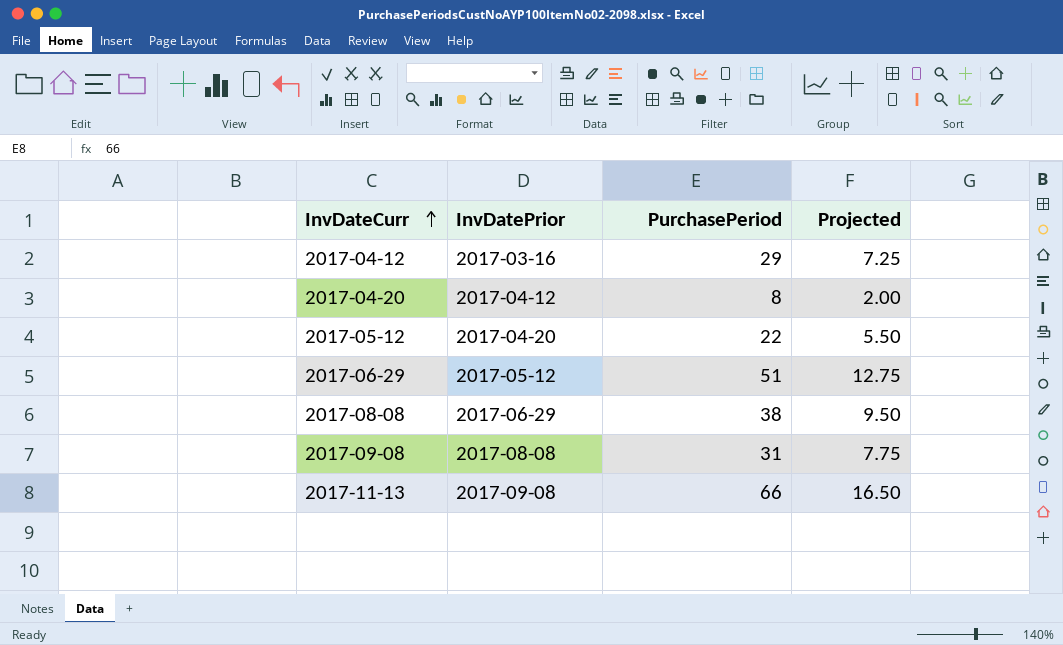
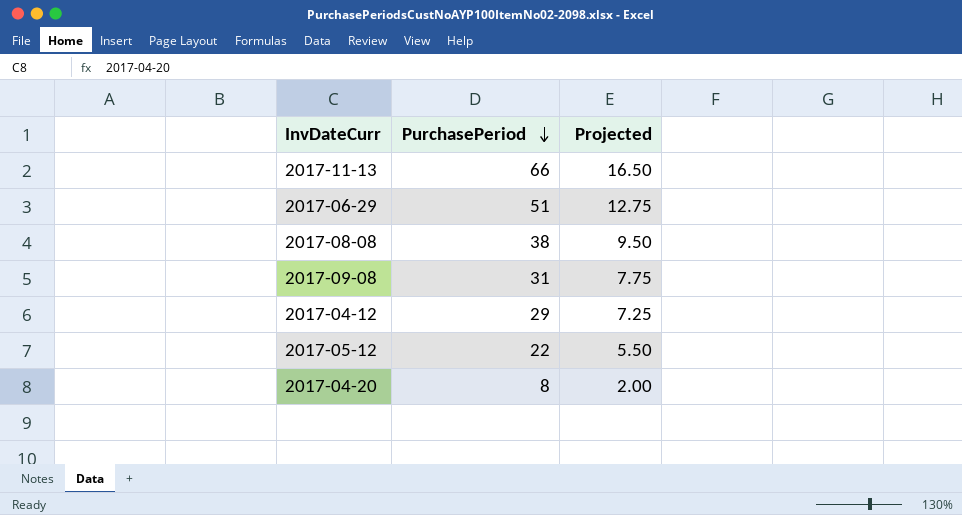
row order: InvDateCurr ascending -> PurchasePeriod descending
column InvDatePrior | position: 2 -> none

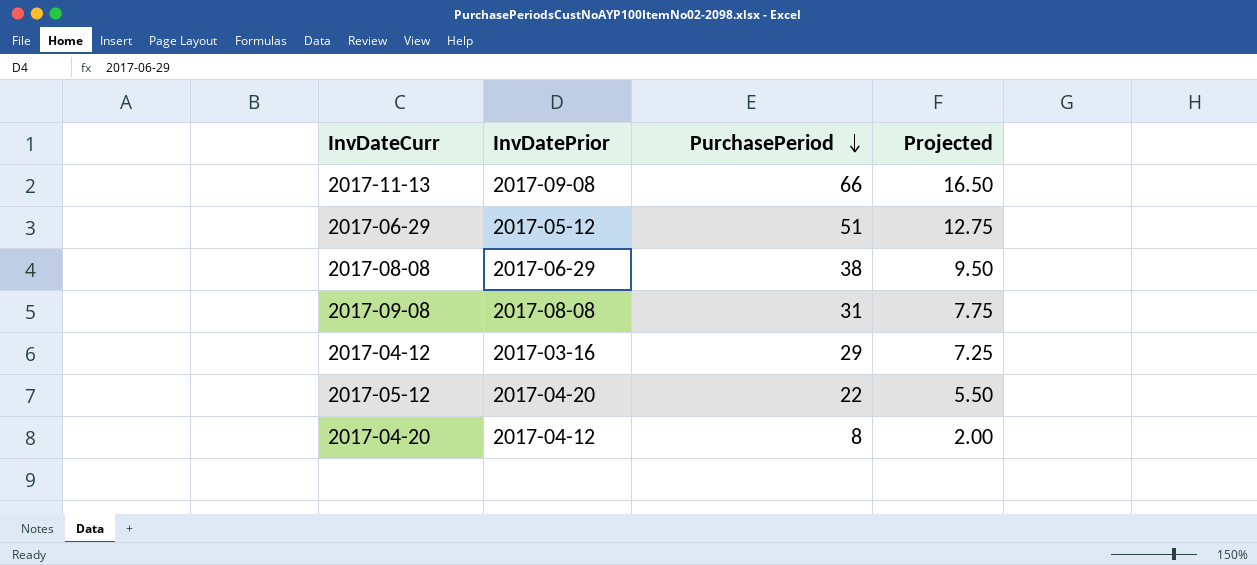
column InvDatePrior | position: none -> 2

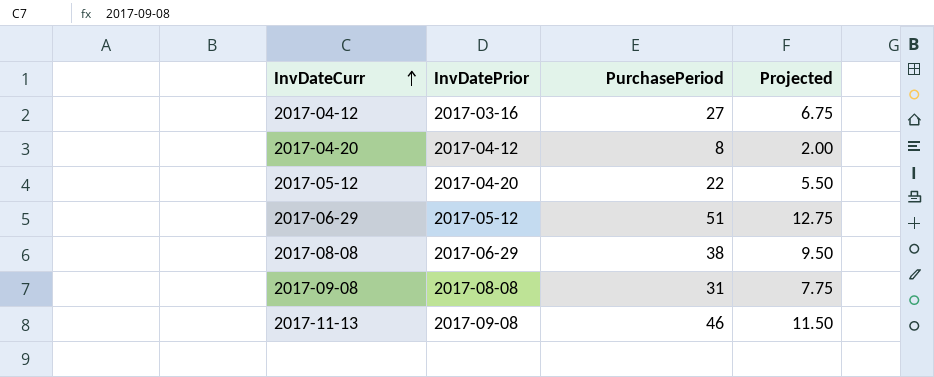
row order: PurchasePeriod descending -> InvDateCurr ascending
2017-04-12 | PurchasePeriod: 29 -> 27
2017-04-12 | Projected: 7.25 -> 6.75
2017-11-13 | PurchasePeriod: 66 -> 46
2017-11-13 | Projected: 16.50 -> 11.50

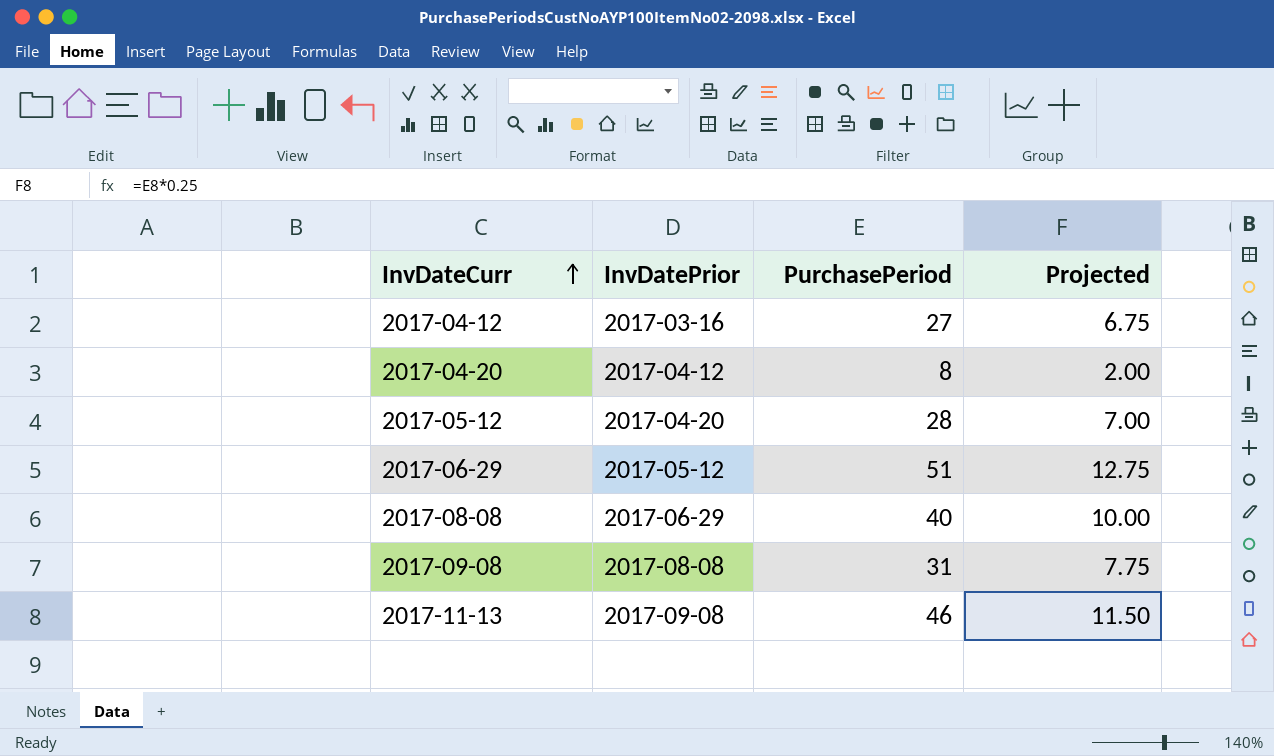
2017-05-12 | PurchasePeriod: 22 -> 28
2017-05-12 | Projected: 5.50 -> 7.00
2017-08-08 | PurchasePeriod: 38 -> 40
2017-08-08 | Projected: 9.50 -> 10.00

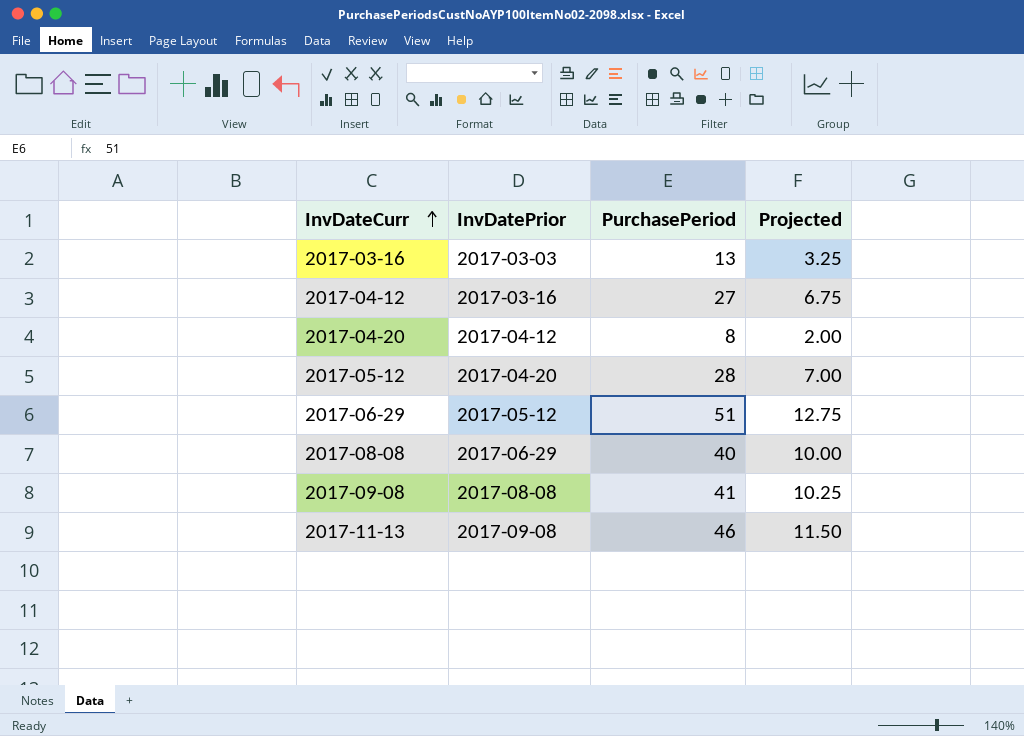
row 2017-03-16: none -> 2017-03-03 | 13 | 3.25
2017-09-08 | PurchasePeriod: 31 -> 41
2017-09-08 | Projected: 7.75 -> 10.25

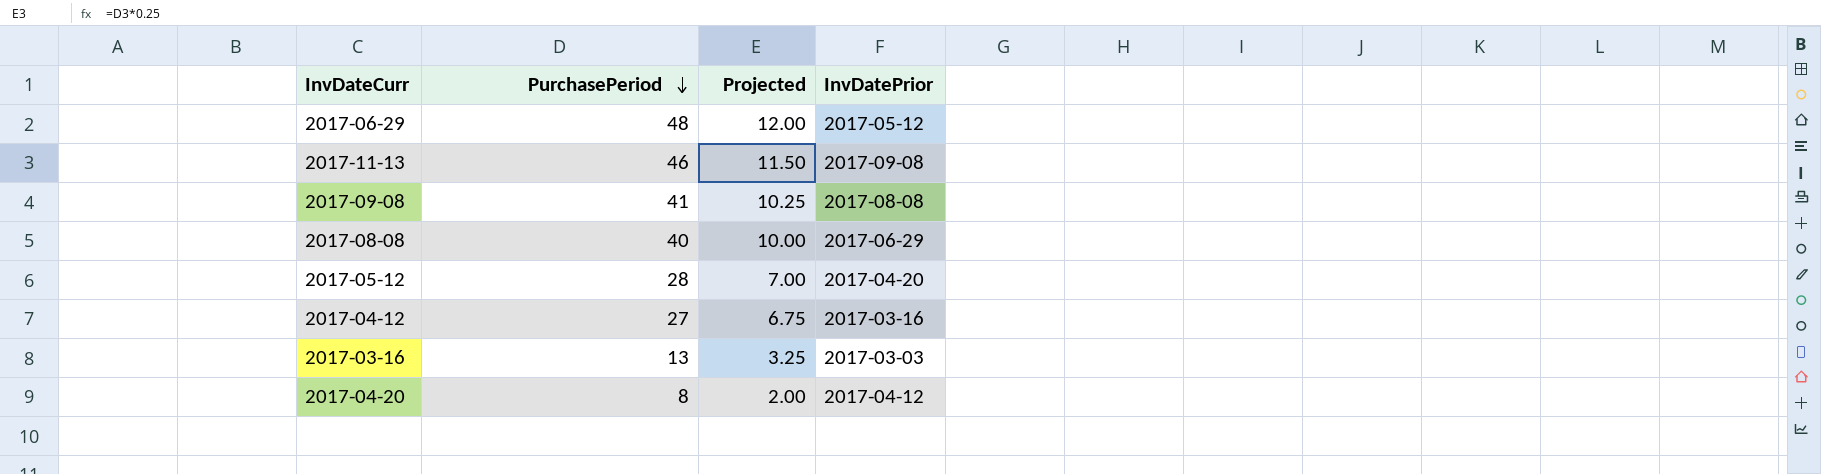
row order: InvDateCurr ascending -> PurchasePeriod descending
column InvDatePrior | position: 2 -> 4
2017-06-29 | PurchasePeriod: 51 -> 48
2017-06-29 | Projected: 12.75 -> 12.00

